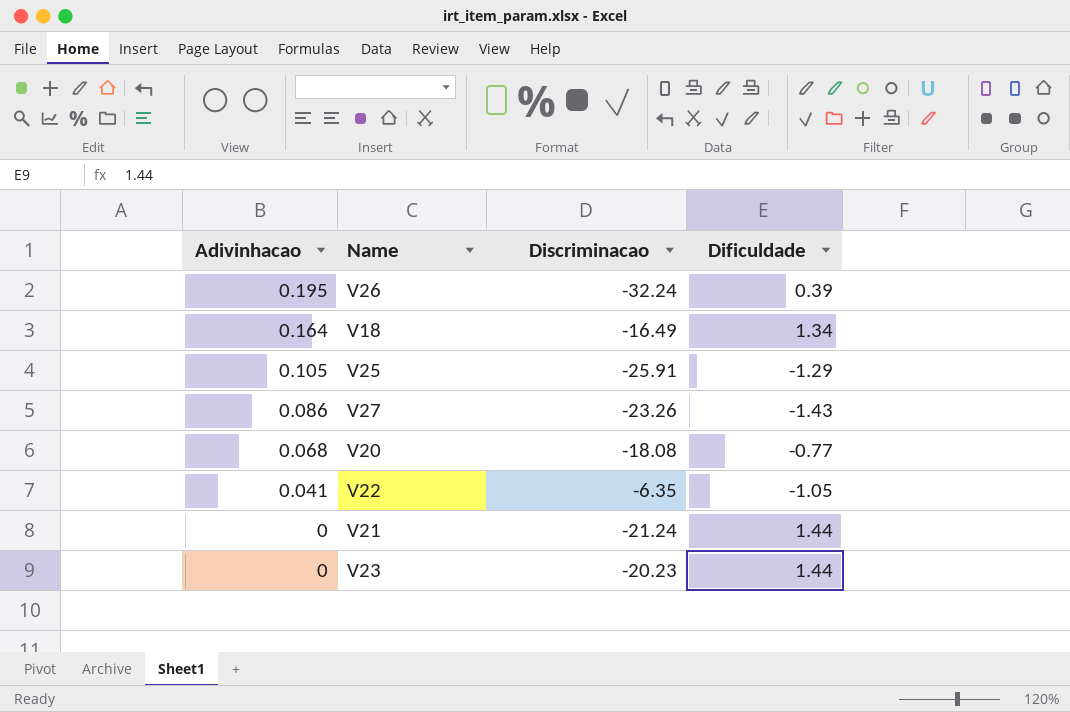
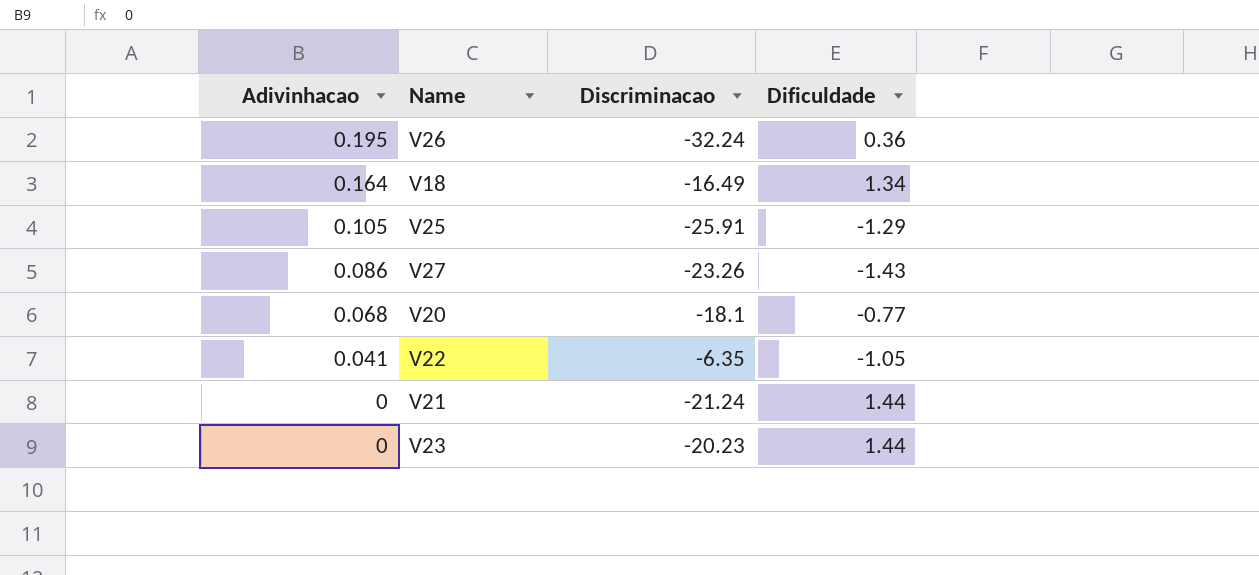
V26 | Dificuldade: 0.39 -> 0.36
V20 | Discriminacao: -18.08 -> -18.1

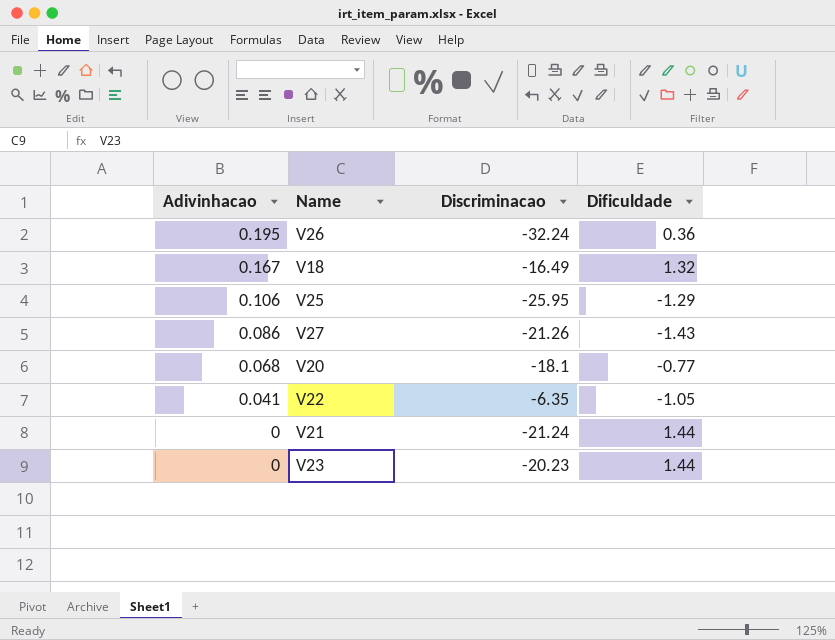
V18 | Adivinhacao: 0.164 -> 0.167
V18 | Dificuldade: 1.34 -> 1.32
V25 | Adivinhacao: 0.105 -> 0.106
V25 | Discriminacao: -25.91 -> -25.95
V27 | Discriminacao: -23.26 -> -21.26

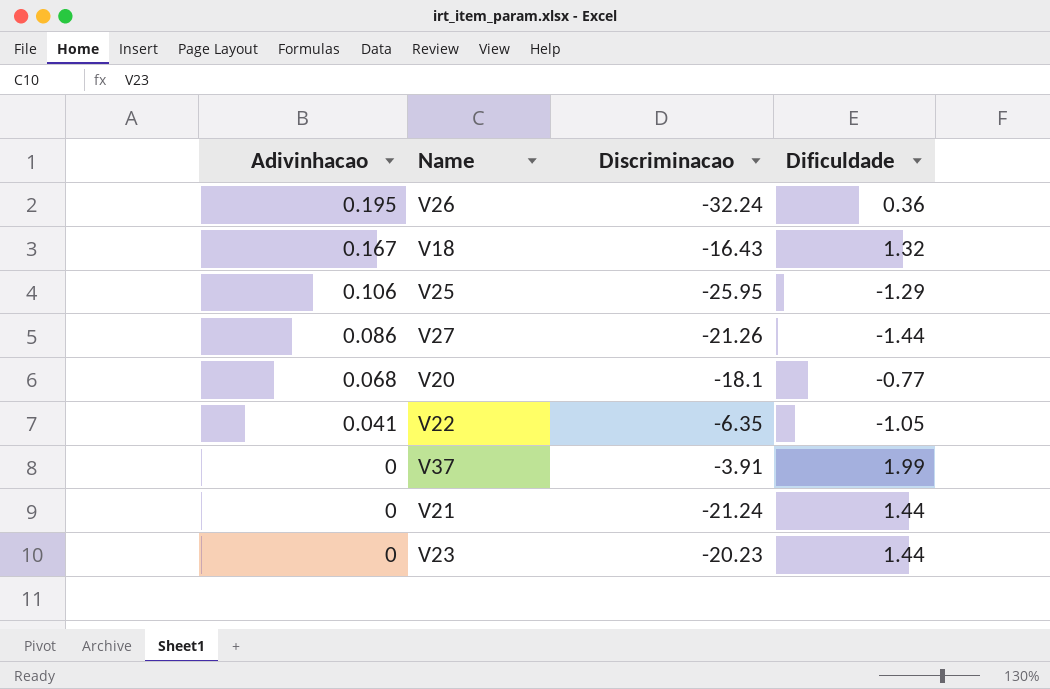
V18 | Discriminacao: -16.49 -> -16.43
V27 | Dificuldade: -1.43 -> -1.44
row V37: none -> 0 | -3.91 | 1.99

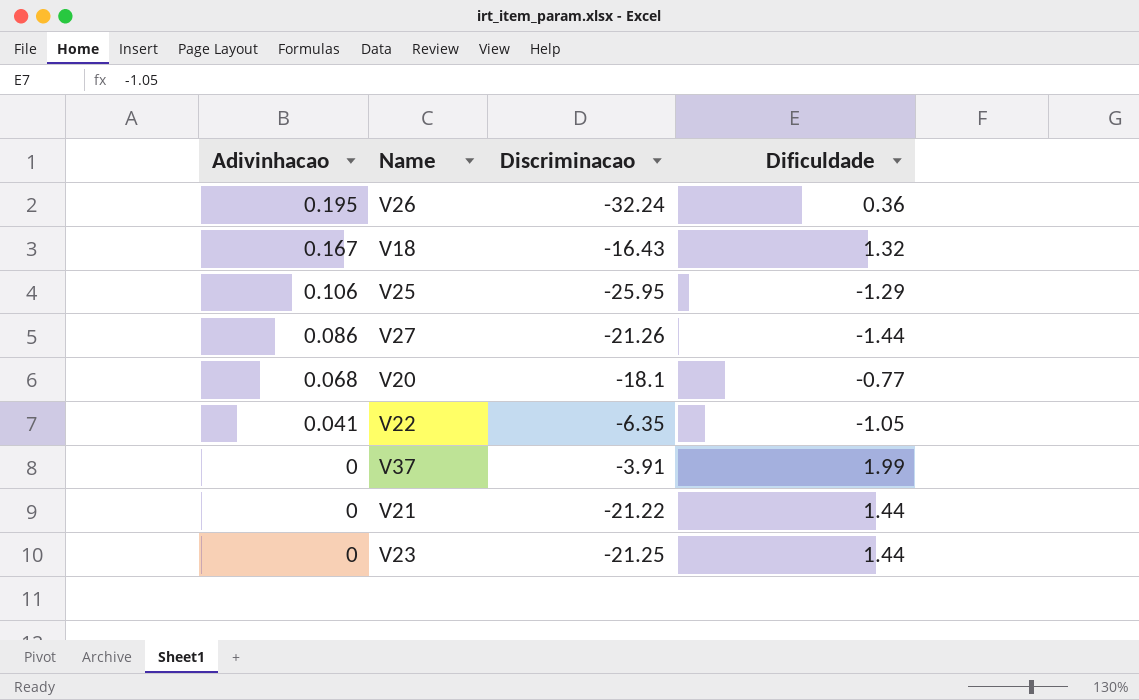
V21 | Discriminacao: -21.24 -> -21.22
V23 | Discriminacao: -20.23 -> -21.25

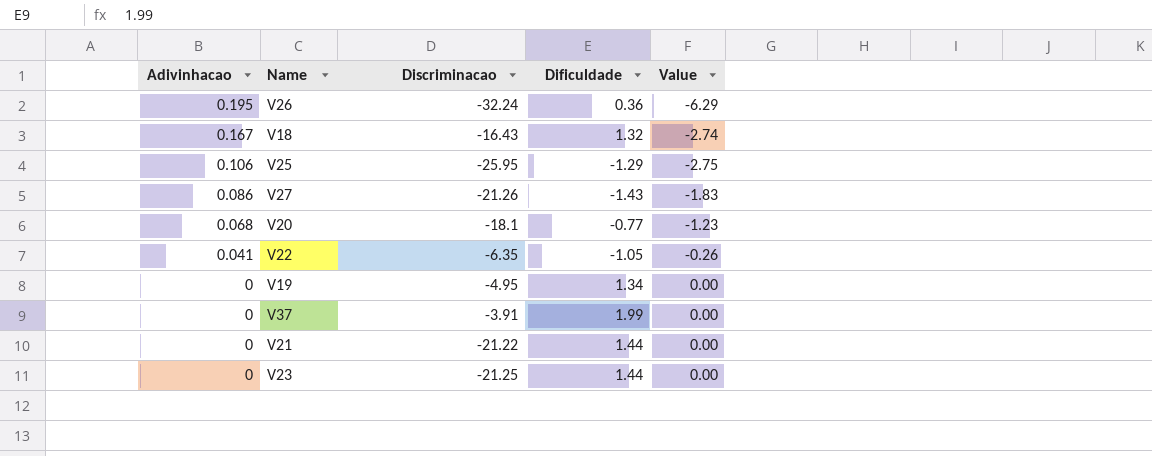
column Value | formula: none -> [Adivinhacao] * [Discriminacao]
V27 | Dificuldade: -1.44 -> -1.43
row V19: none -> 0 | -4.95 | 1.34 | 0.00

